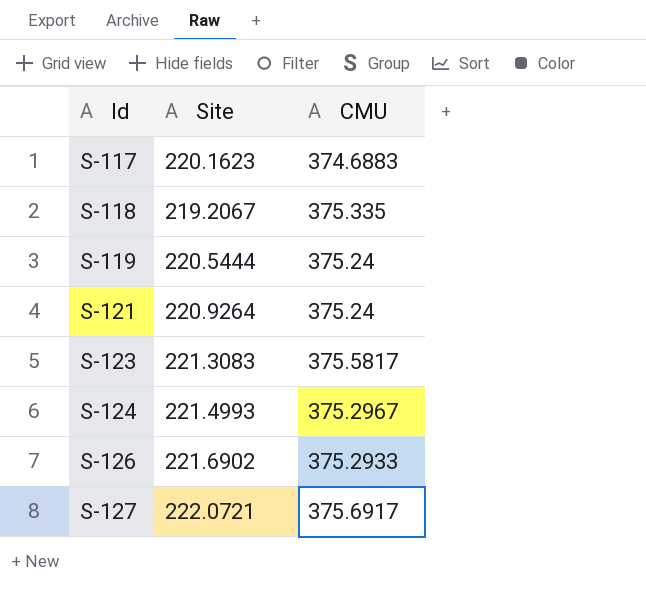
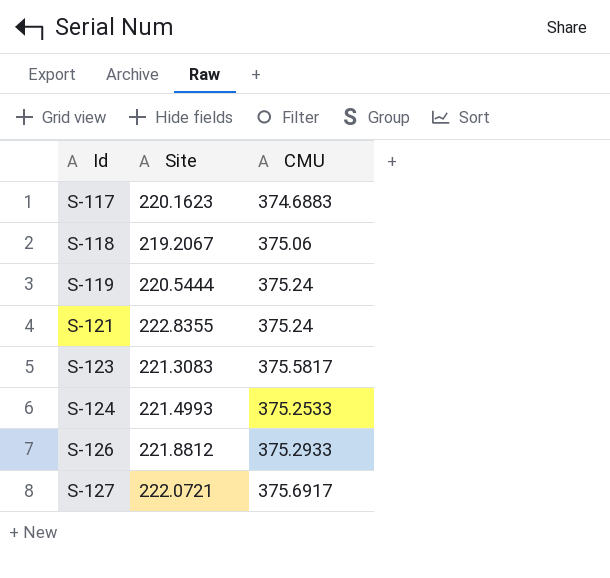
S-118 | CMU: 375.335 -> 375.06
S-121 | Site: 220.9264 -> 222.8355
S-124 | CMU: 375.2967 -> 375.2533
S-126 | Site: 221.6902 -> 221.8812

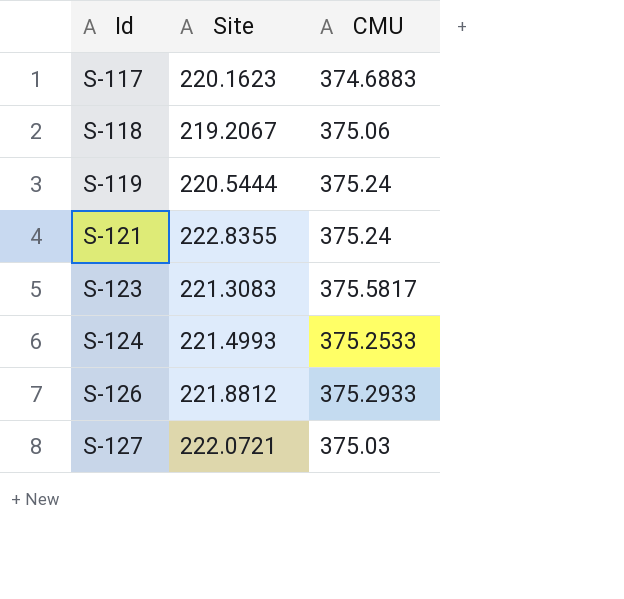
S-127 | CMU: 375.6917 -> 375.03

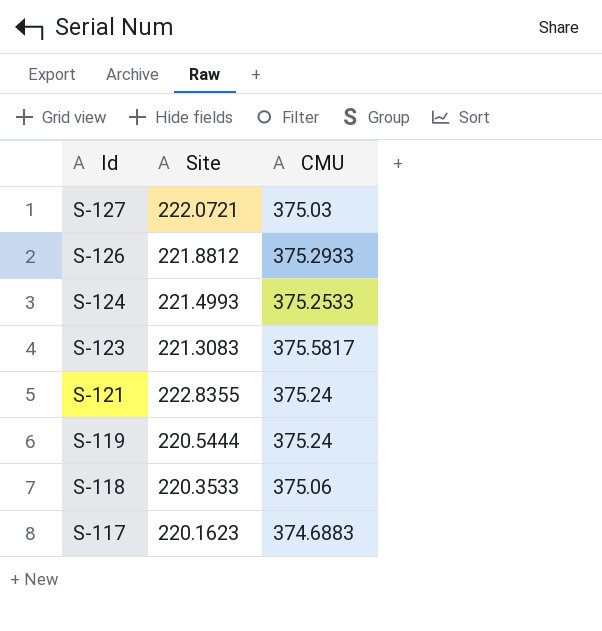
row order: Id ascending -> Id descending
S-118 | Site: 219.2067 -> 220.3533

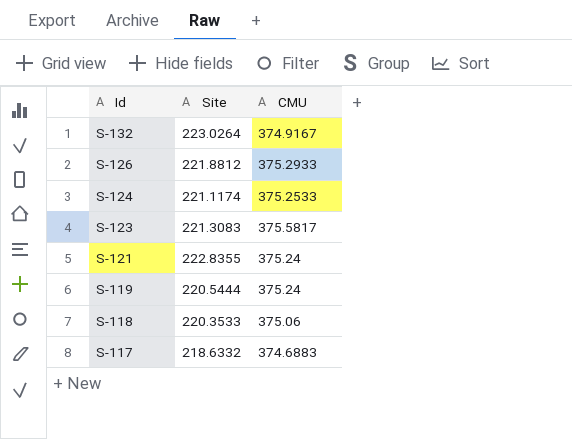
row S-127: 222.0721 | 375.03 -> none
row S-132: none -> 223.0264 | 374.9167
S-124 | Site: 221.4993 -> 221.1174
S-117 | Site: 220.1623 -> 218.6332

